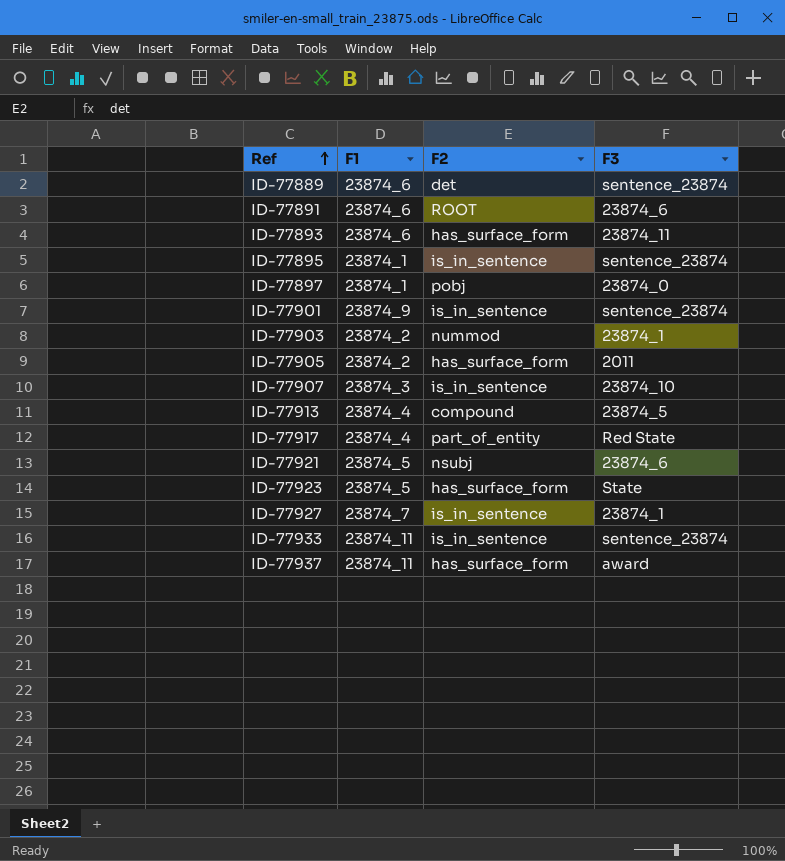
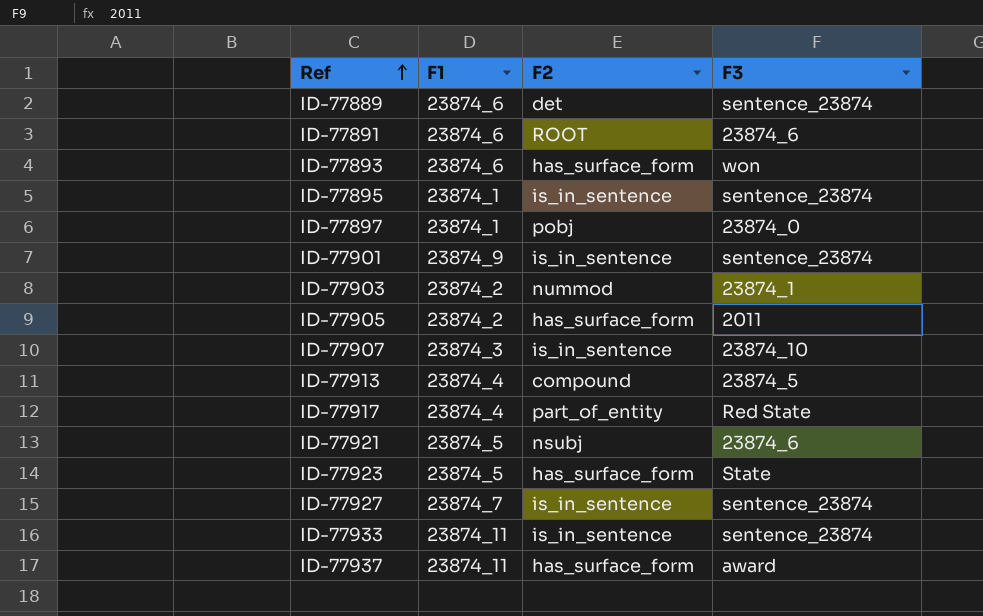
ID-77893 | F3: 23874_11 -> won
ID-77927 | F3: 23874_1 -> sentence_23874

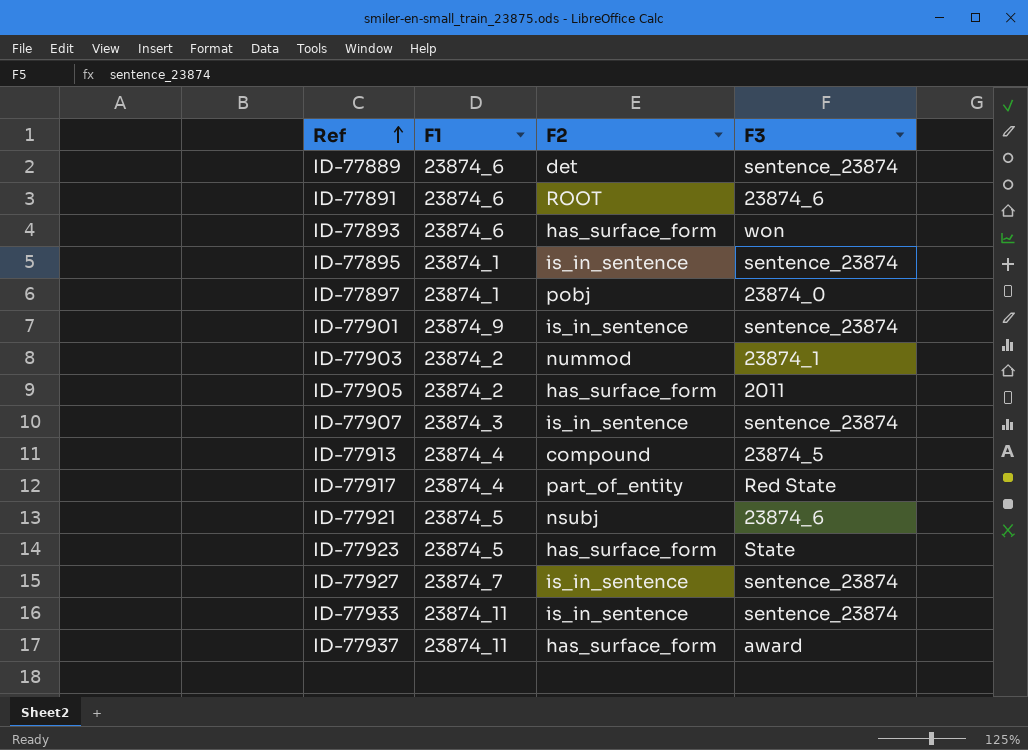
ID-77907 | F3: 23874_10 -> sentence_23874

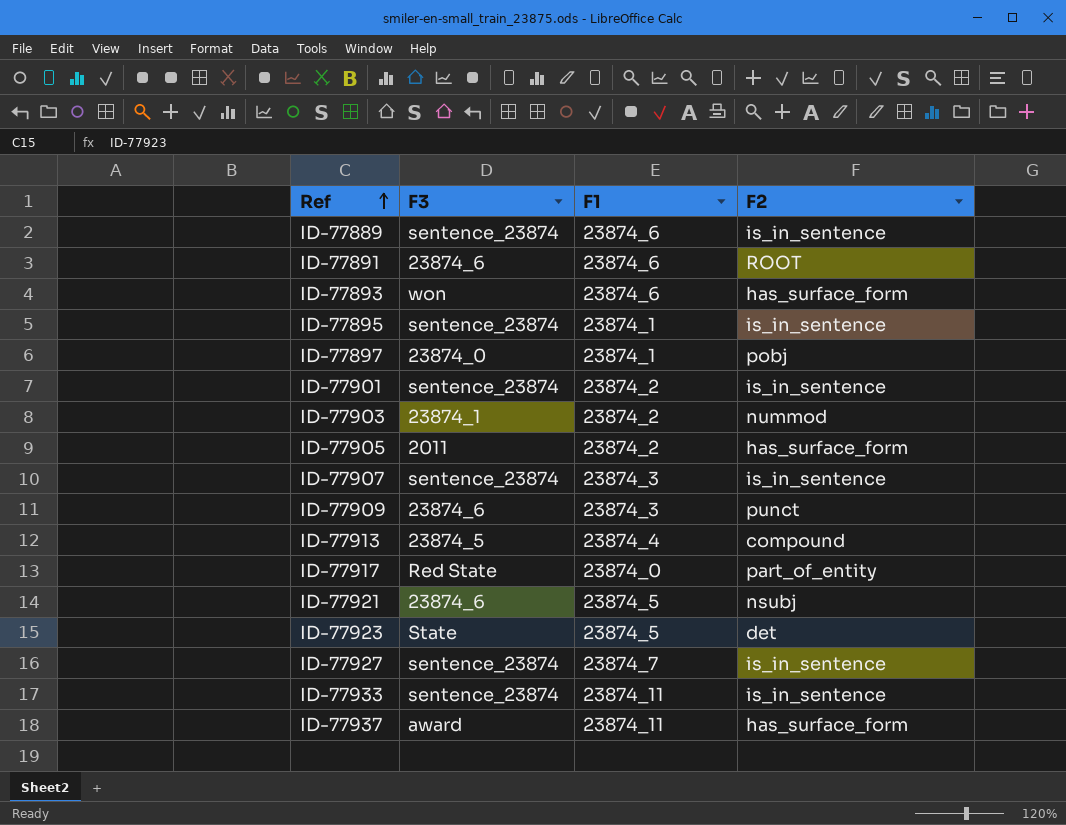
column F3 | position: 4 -> 2
ID-77889 | F2: det -> is_in_sentence
ID-77901 | F1: 23874_9 -> 23874_2
row ID-77909: none -> 23874_6 | 23874_3 | punct
ID-77917 | F1: 23874_4 -> 23874_0
ID-77923 | F2: has_surface_form -> det

